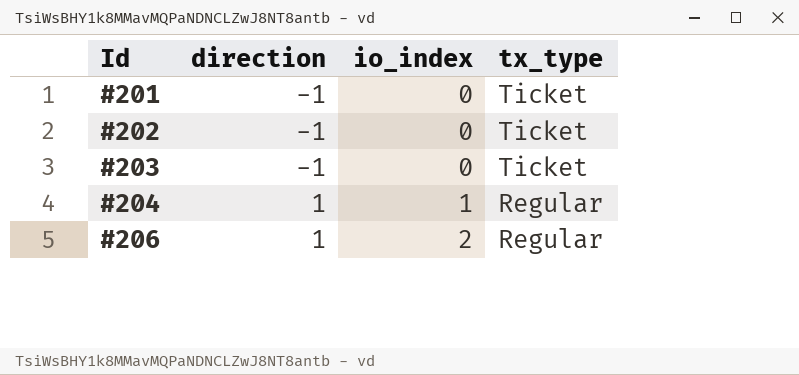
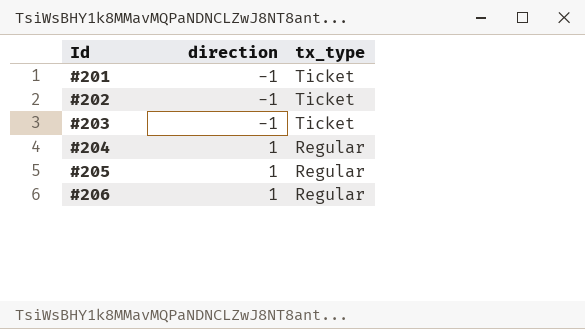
column io_index | position: 3 -> none
row #205: none -> 1 | Regular

